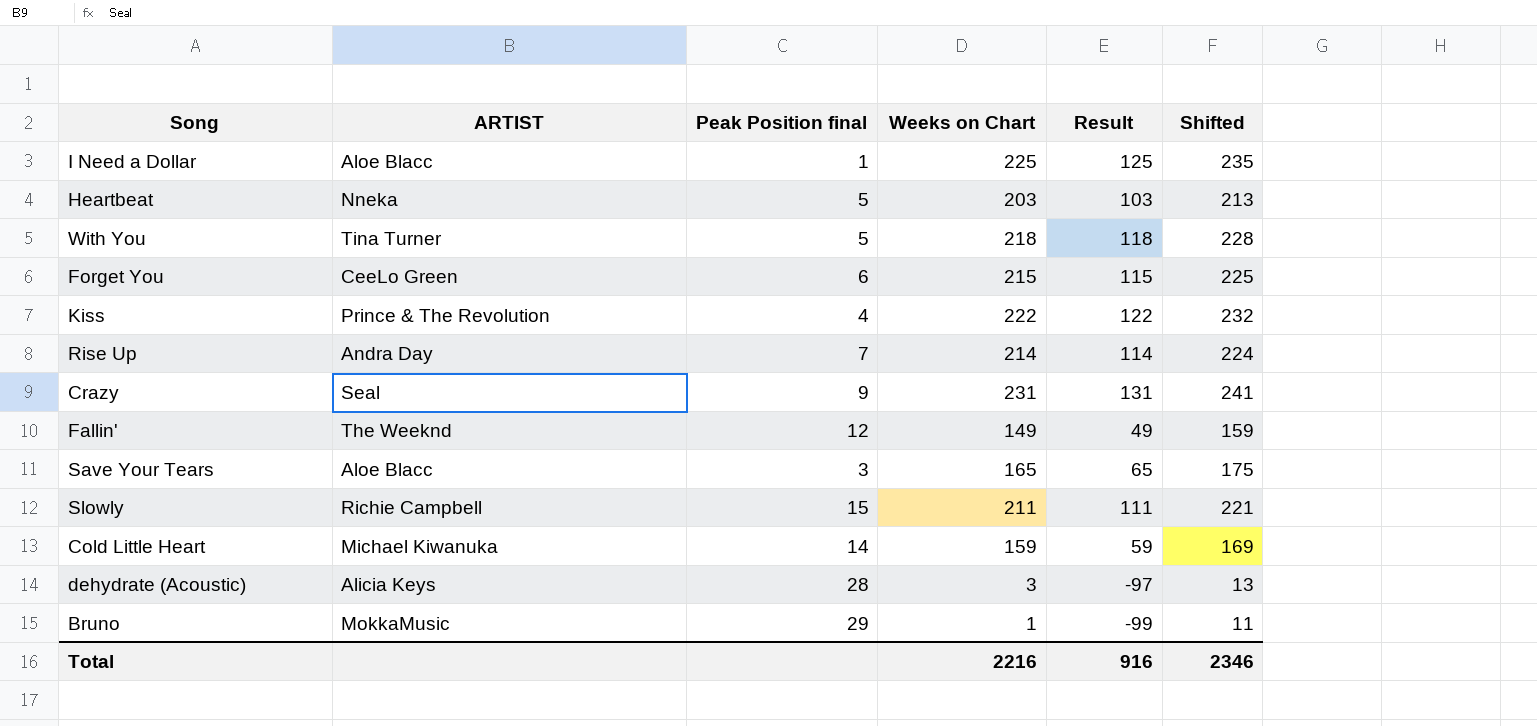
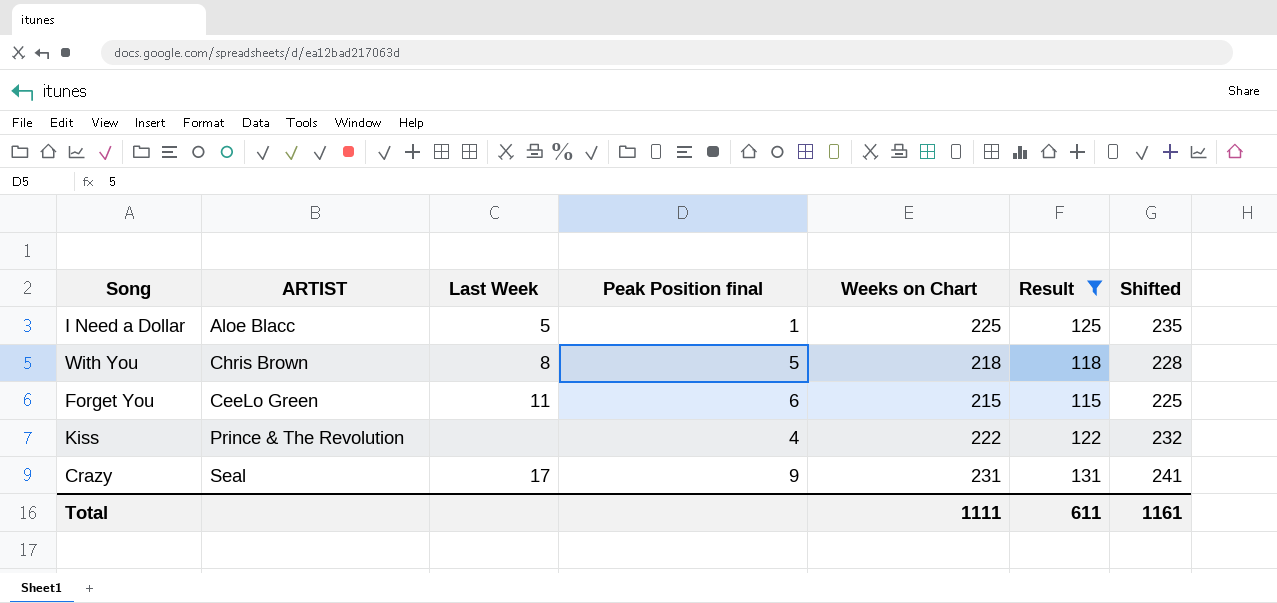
filter: none -> Result >= 115
column Last Week | position: none -> 3
With You | ARTIST: Tina Turner -> Chris Brown
Total | Weeks on Chart: 2216 -> 1111
Total | Result: 916 -> 611
Total | Shifted: 2346 -> 1161

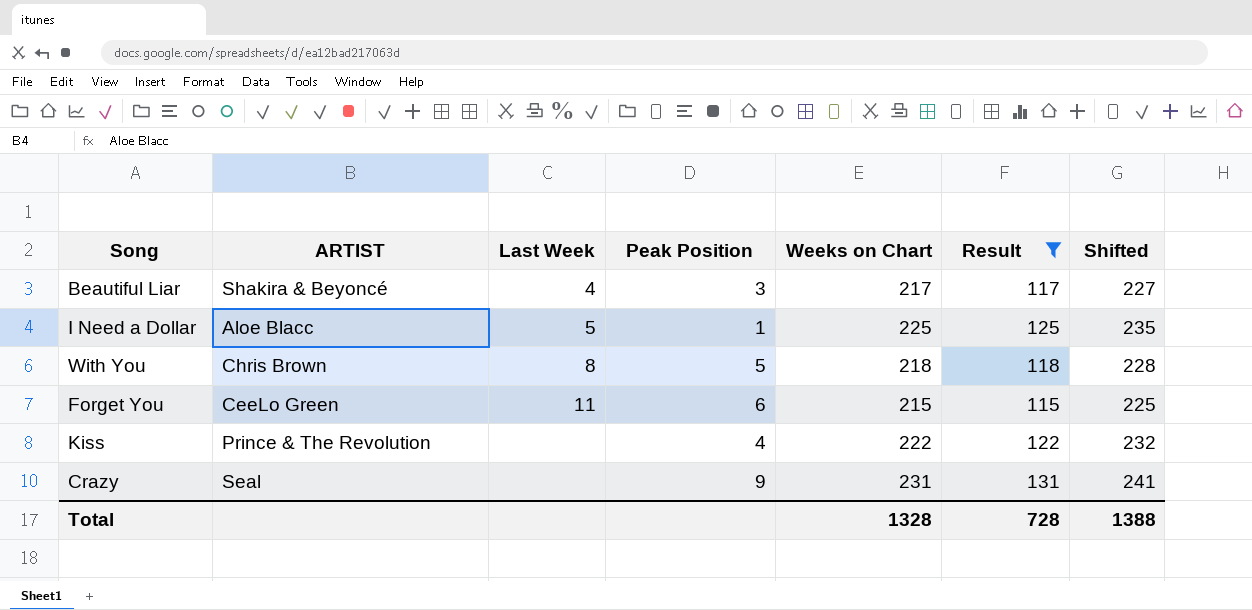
column name: Peak Position final -> Peak Position
row Beautiful Liar: none -> Shakira & Beyoncé | 4 | 3 | 217 | 117 | 227
Crazy | Last Week: 17 -> none
Total | Weeks on Chart: 1111 -> 1328
Total | Result: 611 -> 728
Total | Shifted: 1161 -> 1388

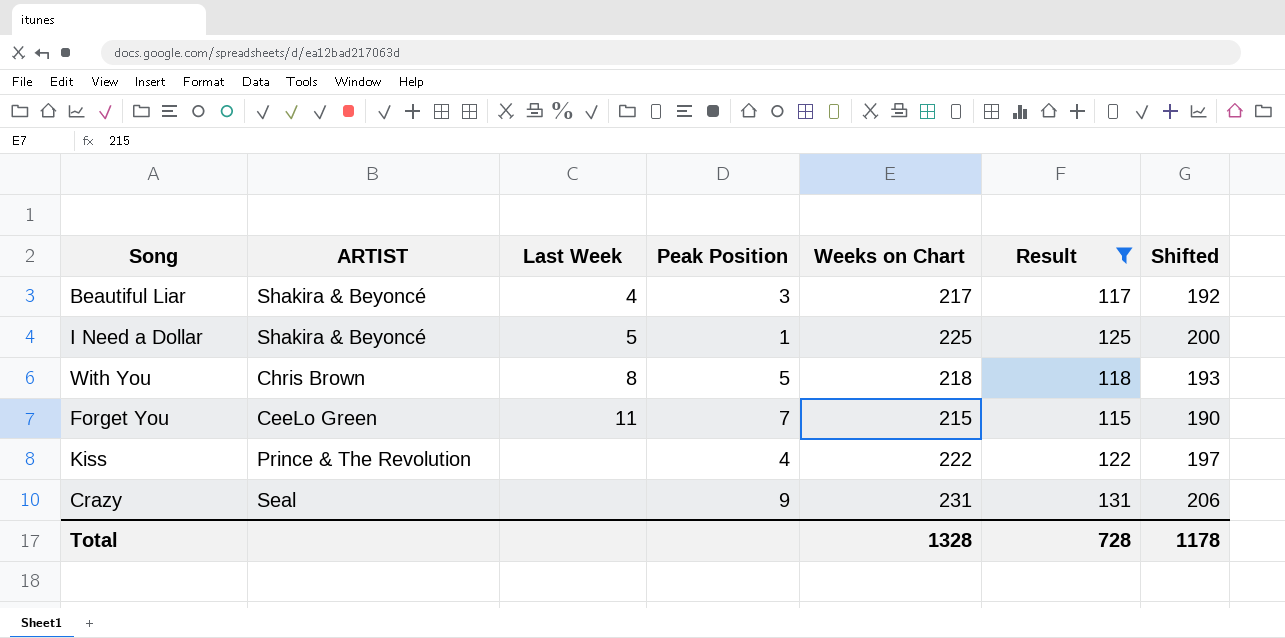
column Shifted | formula: [Weeks on Chart] + 10 -> [Weeks on Chart] - 25
I Need a Dollar | ARTIST: Aloe Blacc -> Shakira & Beyoncé
Forget You | Peak Position: 6 -> 7
Total | Shifted: 1388 -> 1178

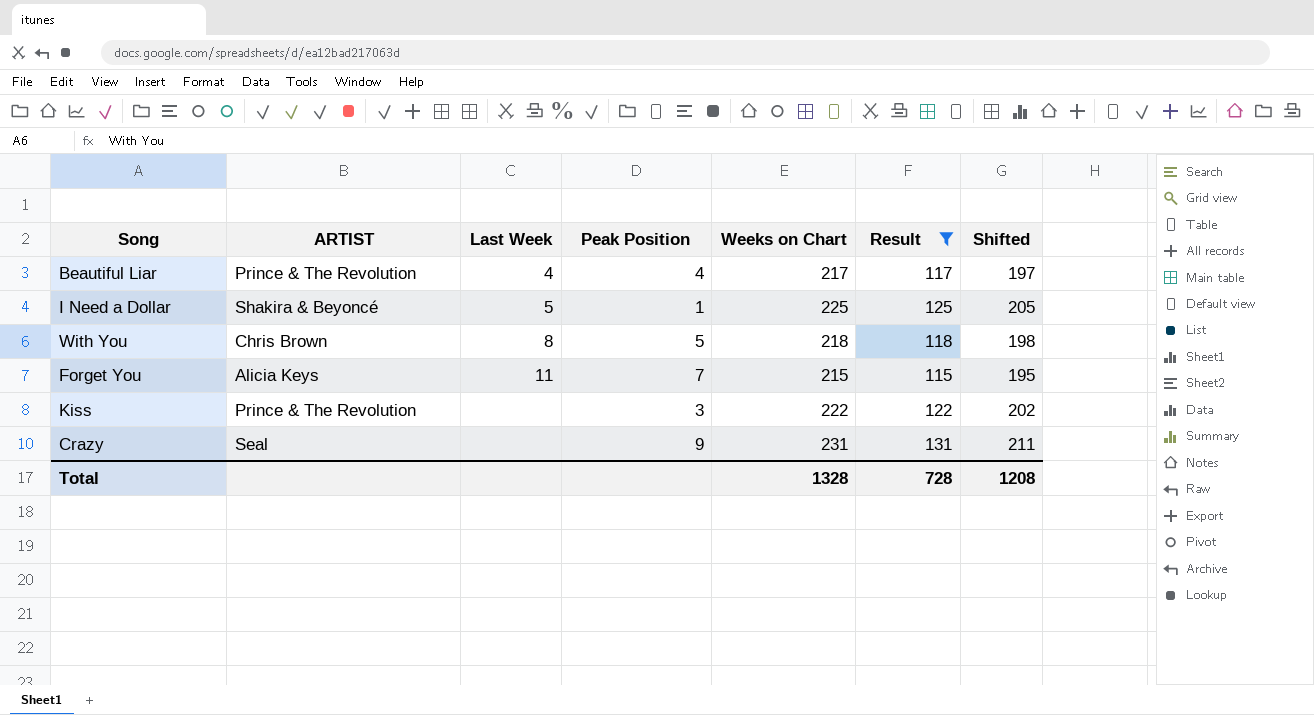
column Shifted | formula: [Weeks on Chart] - 25 -> [Weeks on Chart] - 20
Beautiful Liar | ARTIST: Shakira & Beyoncé -> Prince & The Revolution
Beautiful Liar | Peak Position: 3 -> 4
Forget You | ARTIST: CeeLo Green -> Alicia Keys
Kiss | Peak Position: 4 -> 3
Total | Shifted: 1178 -> 1208

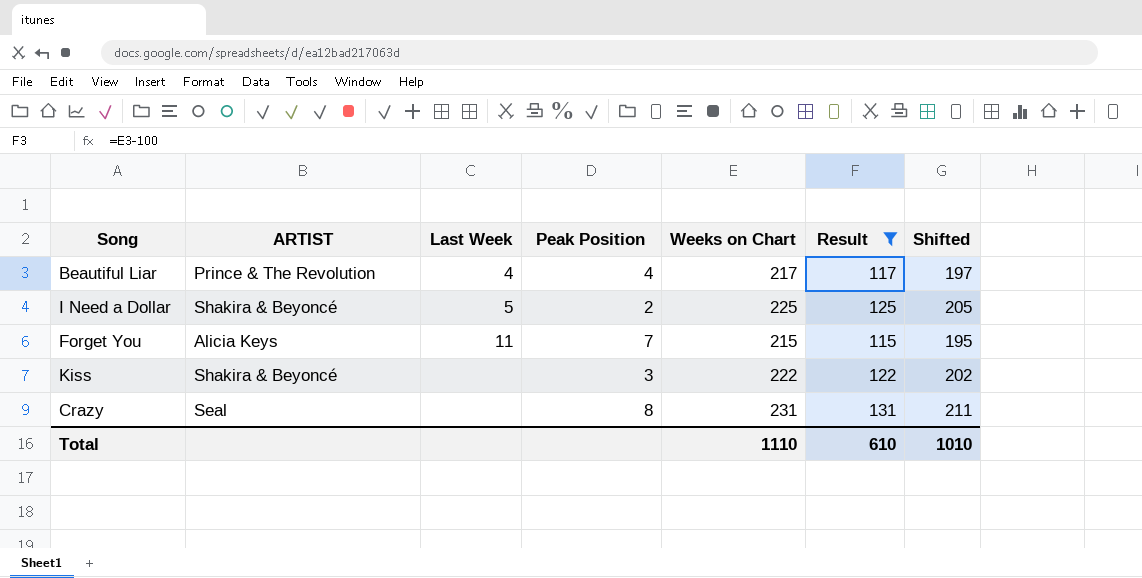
row With You: Chris Brown | 8 | 5 | 218 | 118 | 198 -> none
I Need a Dollar | Peak Position: 1 -> 2
Kiss | ARTIST: Prince & The Revolution -> Shakira & Beyoncé
Crazy | Peak Position: 9 -> 8
Total | Weeks on Chart: 1328 -> 1110
Total | Result: 728 -> 610
Total | Shifted: 1208 -> 1010

